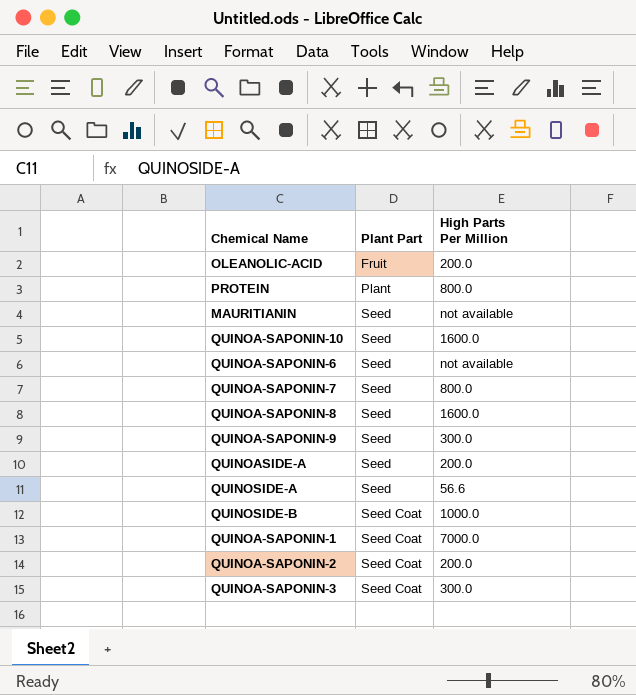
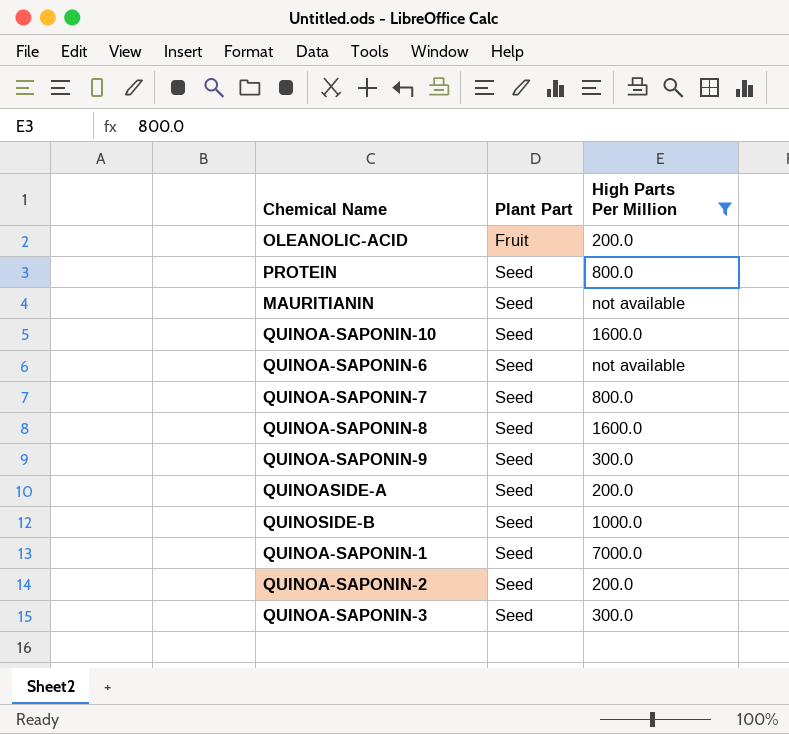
filter: none -> High Parts Per Million != 56.6
PROTEIN | Plant Part: Plant -> Seed
QUINOSIDE-B | Plant Part: Seed Coat -> Seed
QUINOA-SAPONIN-1 | Plant Part: Seed Coat -> Seed
QUINOA-SAPONIN-2 | Plant Part: Seed Coat -> Seed
QUINOA-SAPONIN-3 | Plant Part: Seed Coat -> Seed

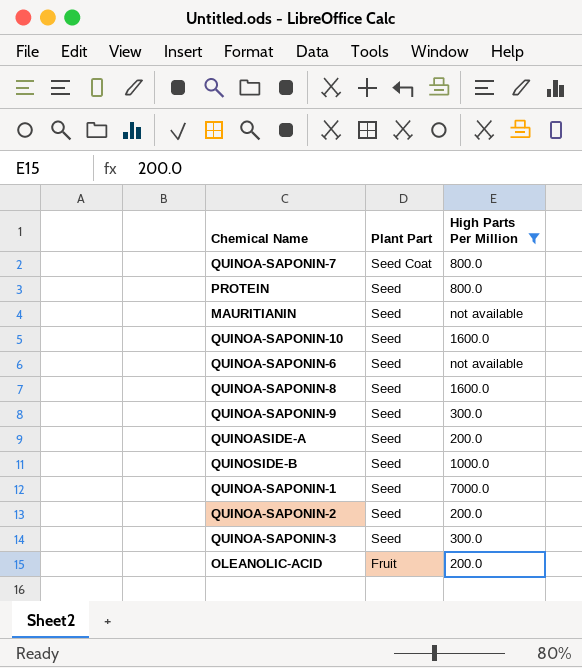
row order: Plant Part ascending -> Plant Part descending
QUINOA-SAPONIN-7 | Plant Part: Seed -> Seed Coat

